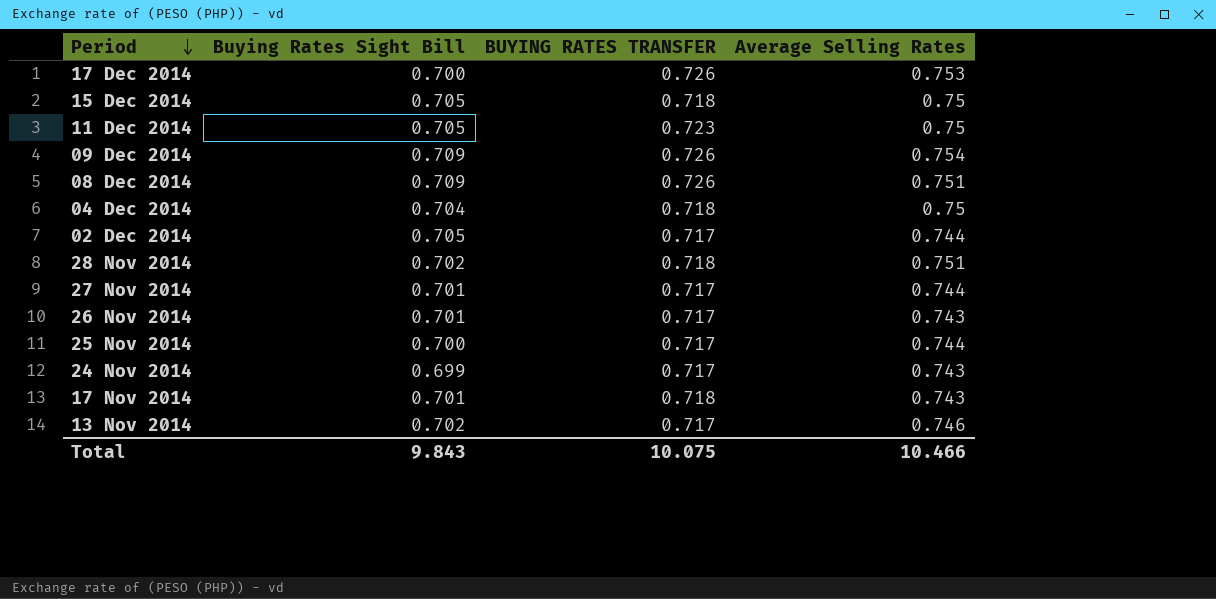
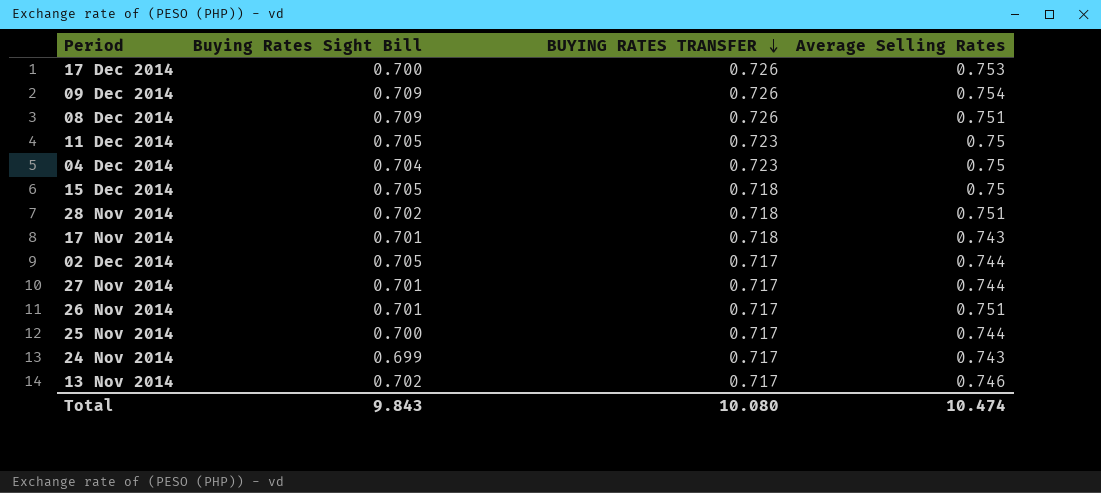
row order: Period descending -> BUYING RATES TRANSFER descending
04 Dec 2014 | BUYING RATES TRANSFER: 0.718 -> 0.723
26 Nov 2014 | Average Selling Rates: 0.743 -> 0.751
Total | BUYING RATES TRANSFER: 10.075 -> 10.080
Total | Average Selling Rates: 10.466 -> 10.474

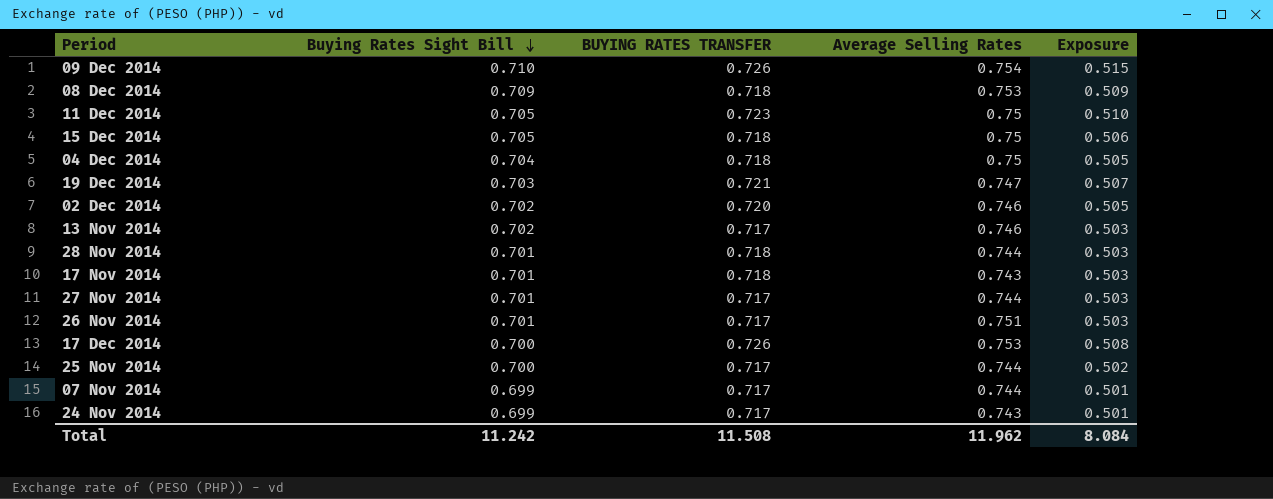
row order: BUYING RATES TRANSFER descending -> Buying Rates Sight Bill descending
column Exposure | formula: none -> [Buying Rates Sight Bill] * [BUYING RATES TRANSFER]
09 Dec 2014 | Buying Rates Sight Bill: 0.709 -> 0.710
08 Dec 2014 | BUYING RATES TRANSFER: 0.726 -> 0.718
08 Dec 2014 | Average Selling Rates: 0.751 -> 0.753
04 Dec 2014 | BUYING RATES TRANSFER: 0.723 -> 0.718
row 19 Dec 2014: none -> 0.703 | 0.721 | 0.747 | 0.507
02 Dec 2014 | Buying Rates Sight Bill: 0.705 -> 0.702
02 Dec 2014 | BUYING RATES TRANSFER: 0.717 -> 0.720
02 Dec 2014 | Average Selling Rates: 0.744 -> 0.746
28 Nov 2014 | Buying Rates Sight Bill: 0.702 -> 0.701
28 Nov 2014 | Average Selling Rates: 0.751 -> 0.744
row 07 Nov 2014: none -> 0.699 | 0.717 | 0.744 | 0.501
Total | Buying Rates Sight Bill: 9.843 -> 11.242
Total | BUYING RATES TRANSFER: 10.080 -> 11.508
Total | Average Selling Rates: 10.474 -> 11.962

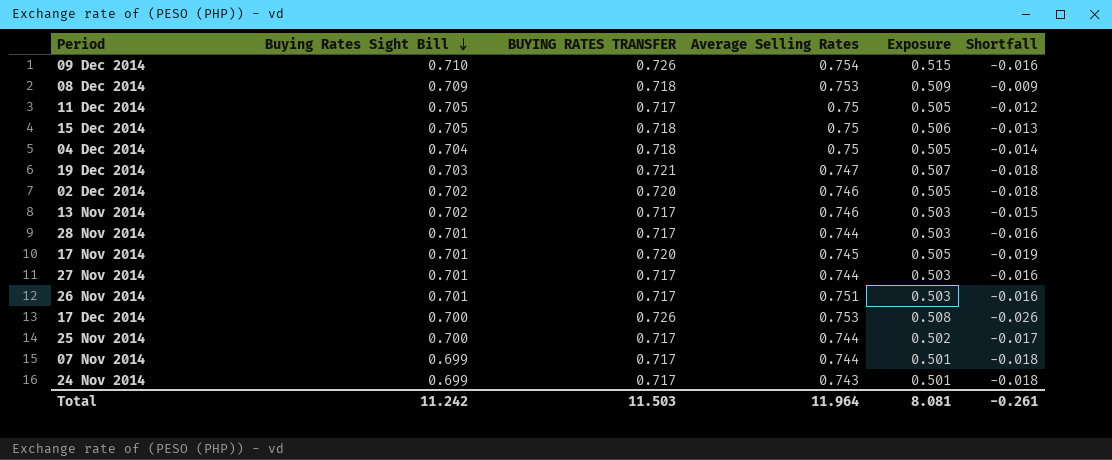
column Shortfall | formula: none -> [Buying Rates Sight Bill] - [BUYING RATES TRANSFER]
11 Dec 2014 | BUYING RATES TRANSFER: 0.723 -> 0.717
11 Dec 2014 | Exposure: 0.510 -> 0.505
28 Nov 2014 | BUYING RATES TRANSFER: 0.718 -> 0.717
17 Nov 2014 | BUYING RATES TRANSFER: 0.718 -> 0.720
17 Nov 2014 | Average Selling Rates: 0.743 -> 0.745
17 Nov 2014 | Exposure: 0.503 -> 0.505
Total | BUYING RATES TRANSFER: 11.508 -> 11.503
Total | Average Selling Rates: 11.962 -> 11.964
Total | Exposure: 8.084 -> 8.081

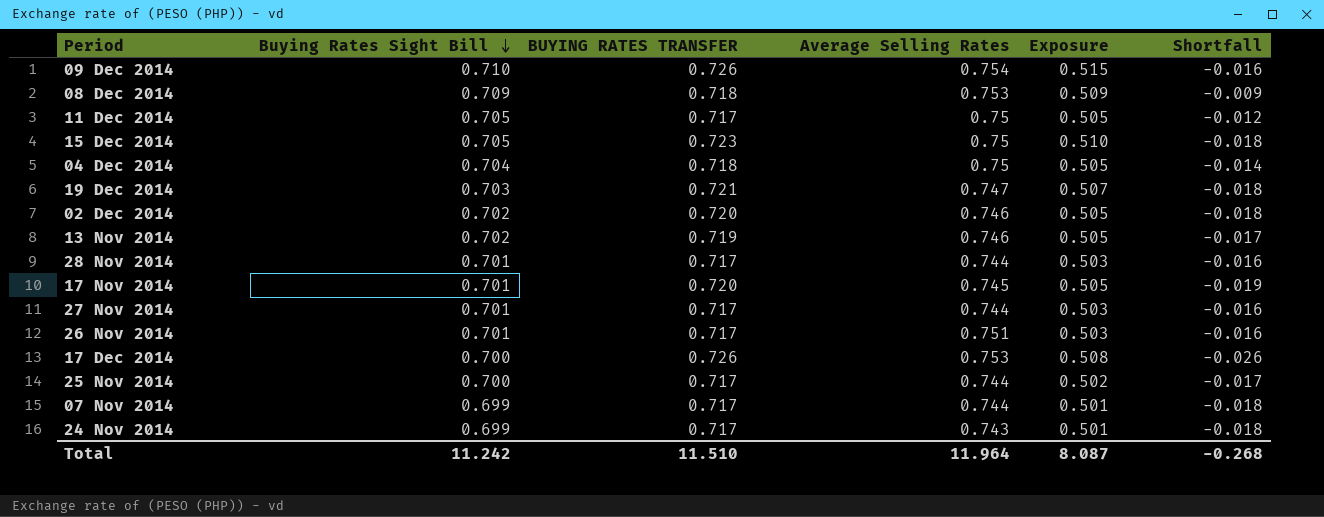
15 Dec 2014 | BUYING RATES TRANSFER: 0.718 -> 0.723
15 Dec 2014 | Exposure: 0.506 -> 0.510
15 Dec 2014 | Shortfall: -0.013 -> -0.018
13 Nov 2014 | BUYING RATES TRANSFER: 0.717 -> 0.719
13 Nov 2014 | Exposure: 0.503 -> 0.505
13 Nov 2014 | Shortfall: -0.015 -> -0.017
Total | BUYING RATES TRANSFER: 11.503 -> 11.510
Total | Exposure: 8.081 -> 8.087
Total | Shortfall: -0.261 -> -0.268

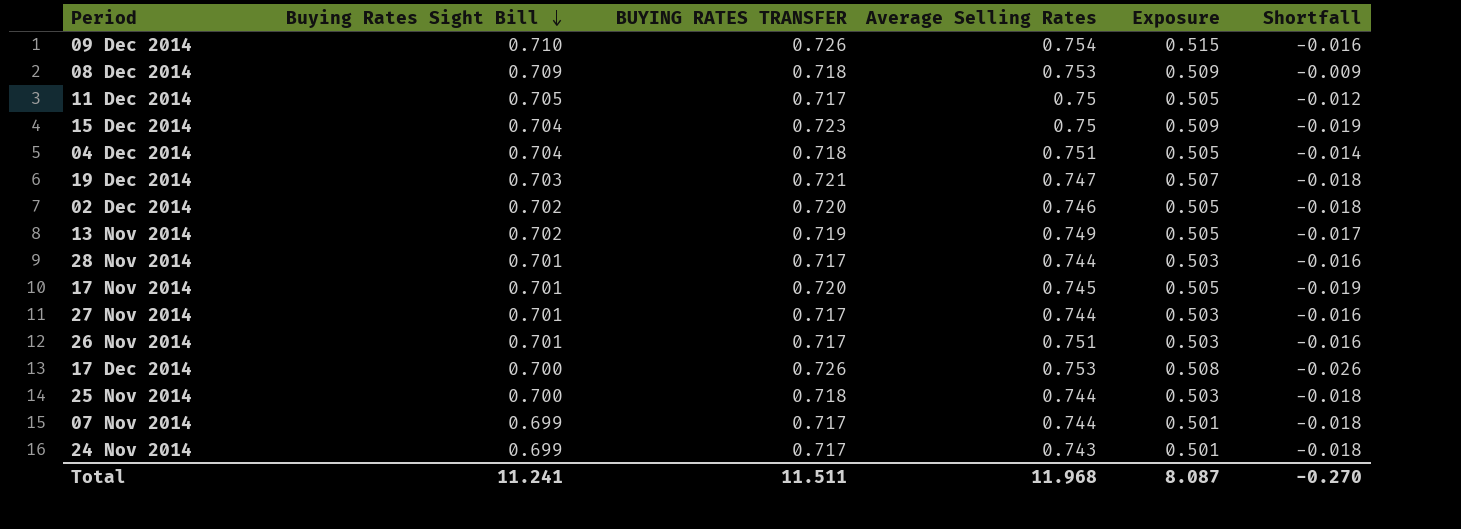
15 Dec 2014 | Buying Rates Sight Bill: 0.705 -> 0.704
15 Dec 2014 | Exposure: 0.510 -> 0.509
15 Dec 2014 | Shortfall: -0.018 -> -0.019
04 Dec 2014 | Average Selling Rates: 0.75 -> 0.751
13 Nov 2014 | Average Selling Rates: 0.746 -> 0.749
25 Nov 2014 | BUYING RATES TRANSFER: 0.717 -> 0.718
25 Nov 2014 | Exposure: 0.502 -> 0.503
25 Nov 2014 | Shortfall: -0.017 -> -0.018
Total | Buying Rates Sight Bill: 11.242 -> 11.241
Total | BUYING RATES TRANSFER: 11.510 -> 11.511
Total | Average Selling Rates: 11.964 -> 11.968
Total | Shortfall: -0.268 -> -0.270

